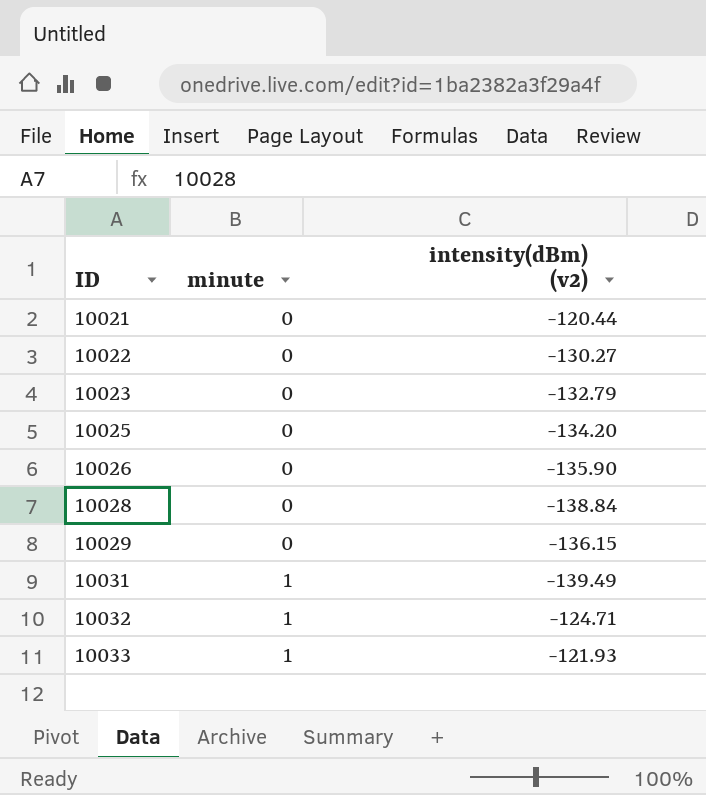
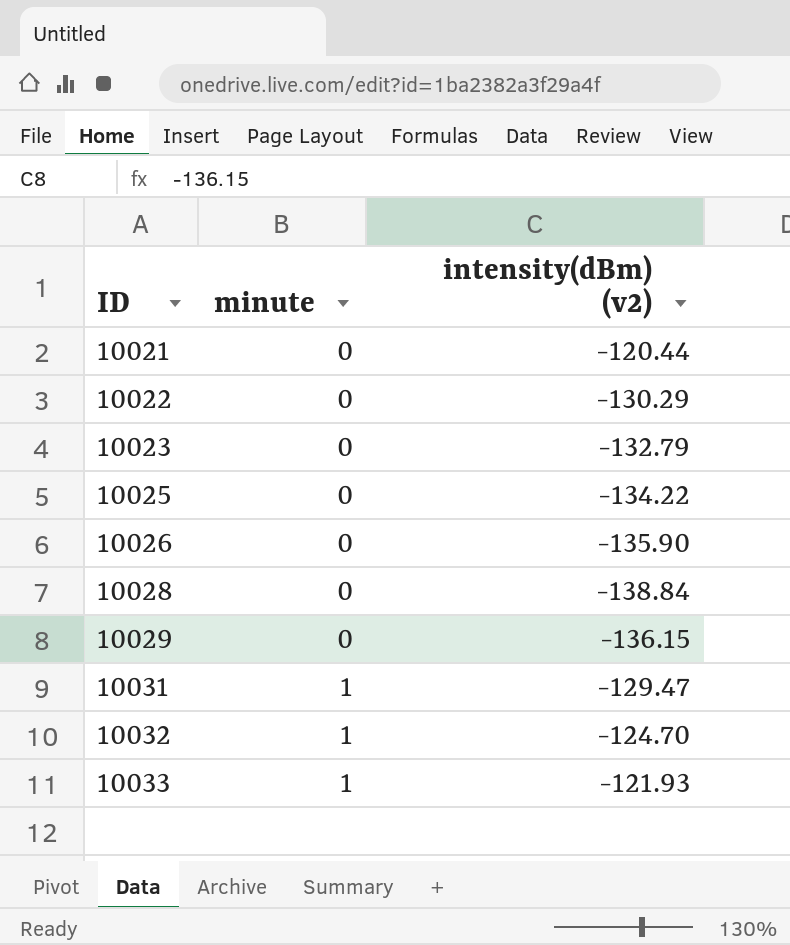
10022 | intensity(dBm) (v2): -130.27 -> -130.29
10025 | intensity(dBm) (v2): -134.20 -> -134.22
10031 | intensity(dBm) (v2): -139.49 -> -129.47
10032 | intensity(dBm) (v2): -124.71 -> -124.70

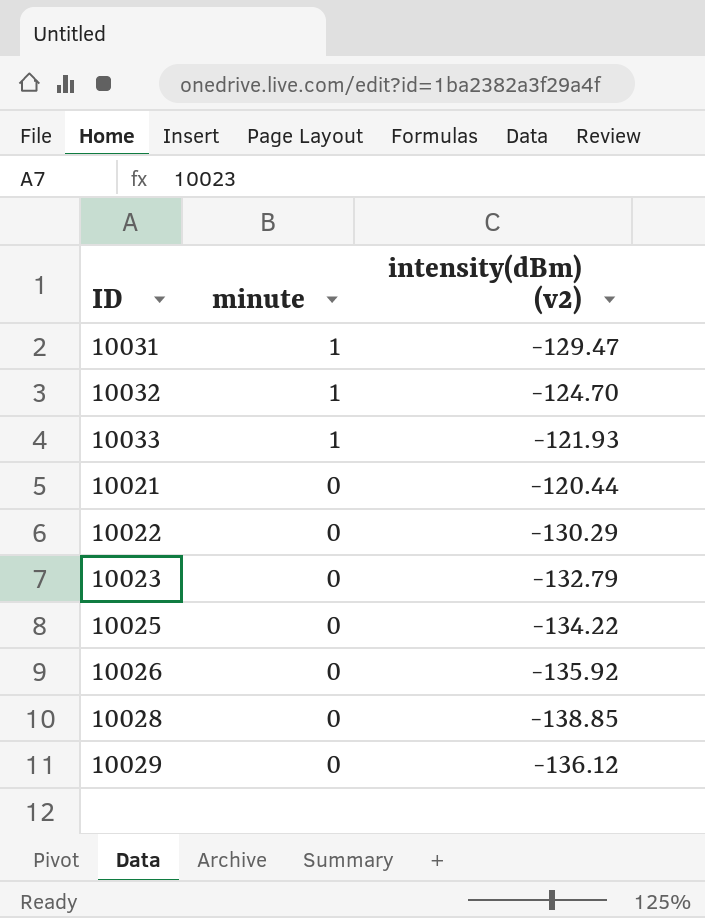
row order: ID ascending -> minute descending
10026 | intensity(dBm) (v2): -135.90 -> -135.92
10028 | intensity(dBm) (v2): -138.84 -> -138.85
10029 | intensity(dBm) (v2): -136.15 -> -136.12

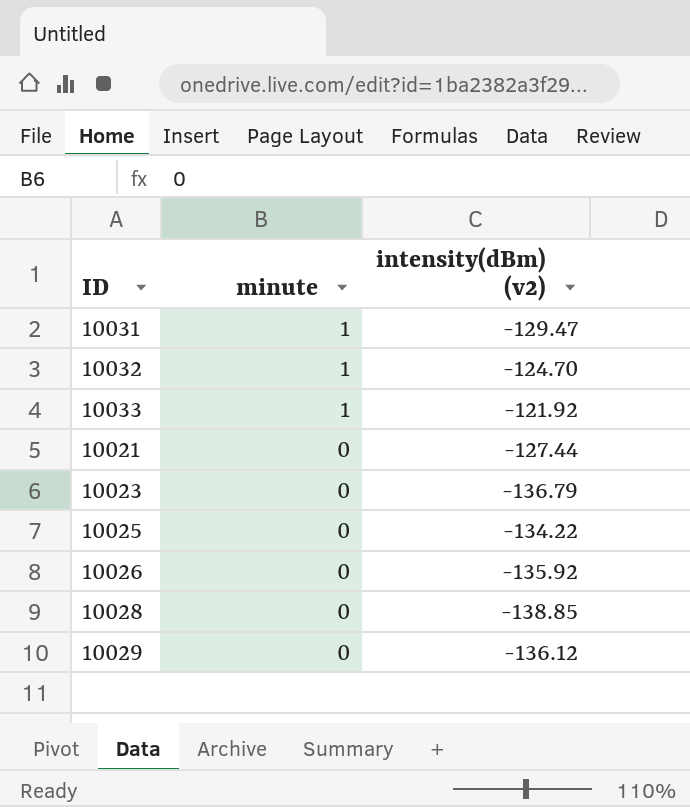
row 10022: 0 | -130.29 -> none
10033 | intensity(dBm) (v2): -121.93 -> -121.92
10021 | intensity(dBm) (v2): -120.44 -> -127.44
10023 | intensity(dBm) (v2): -132.79 -> -136.79

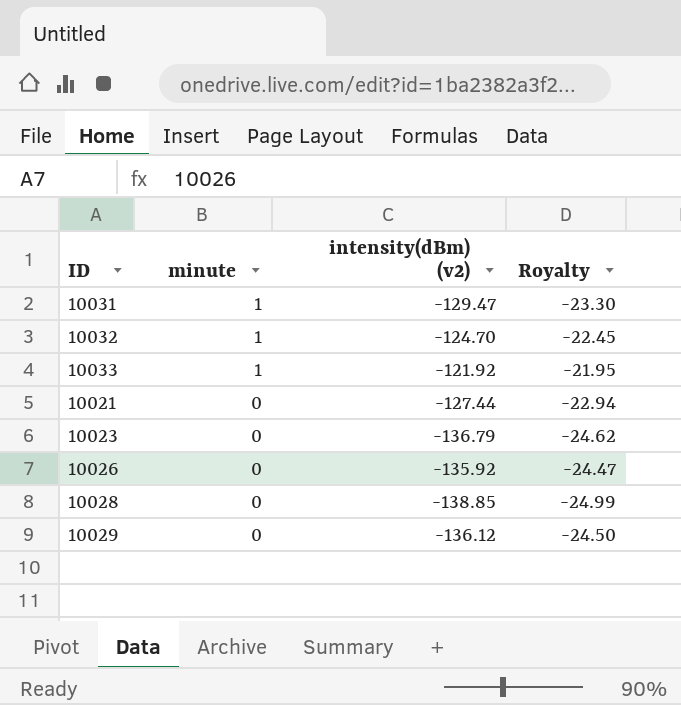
column Royalty | formula: none -> [intensity(dBm) (v2)] * 0.18
row 10025: 0 | -134.22 -> none

